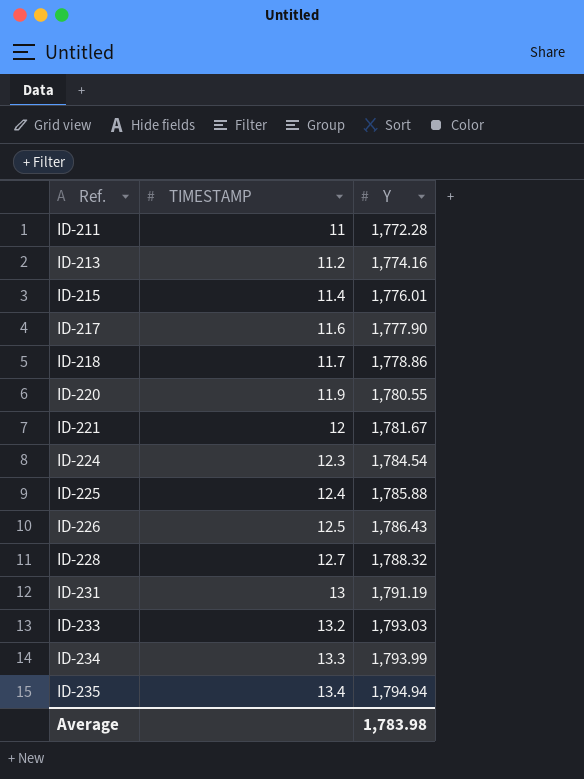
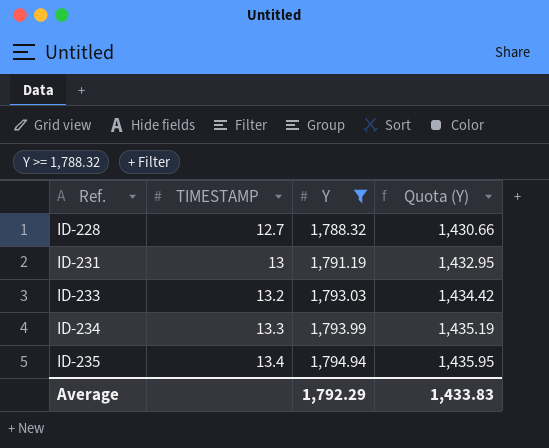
filter: none -> Y >= 1,788.32
column Quota (Y) | formula: none -> [Y] * 0.8
Average | Y: 1,783.98 -> 1,792.29

